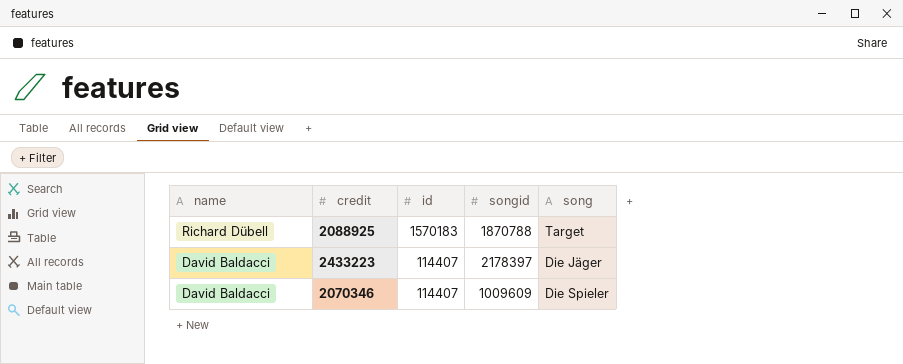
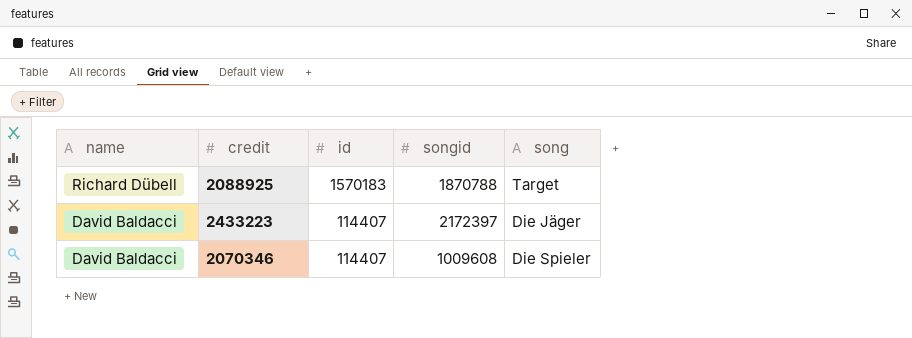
2433223 | songid: 2178397 -> 2172397
2070346 | songid: 1009609 -> 1009608

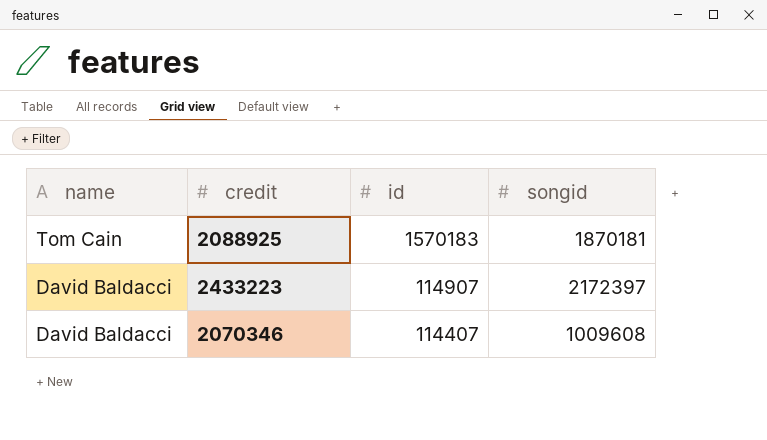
column song | position: 5 -> none
2088925 | name: Richard Dübell -> Tom Cain
2088925 | songid: 1870788 -> 1870181
2433223 | id: 114407 -> 114907

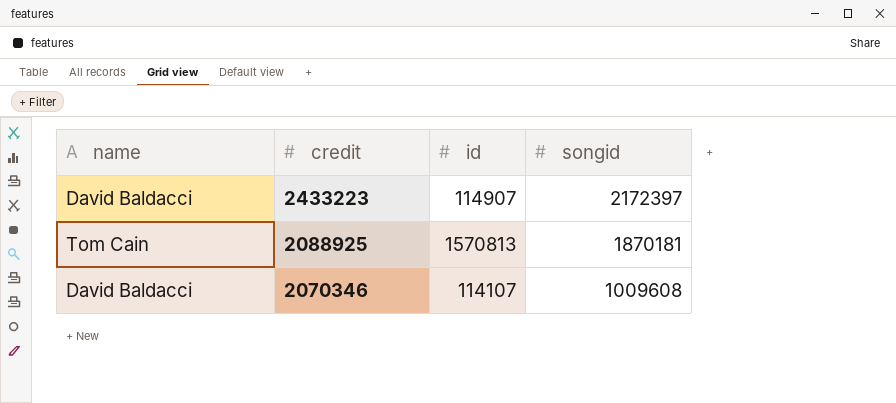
row order: name descending -> credit descending
2088925 | id: 1570183 -> 1570813
2070346 | id: 114407 -> 114107

